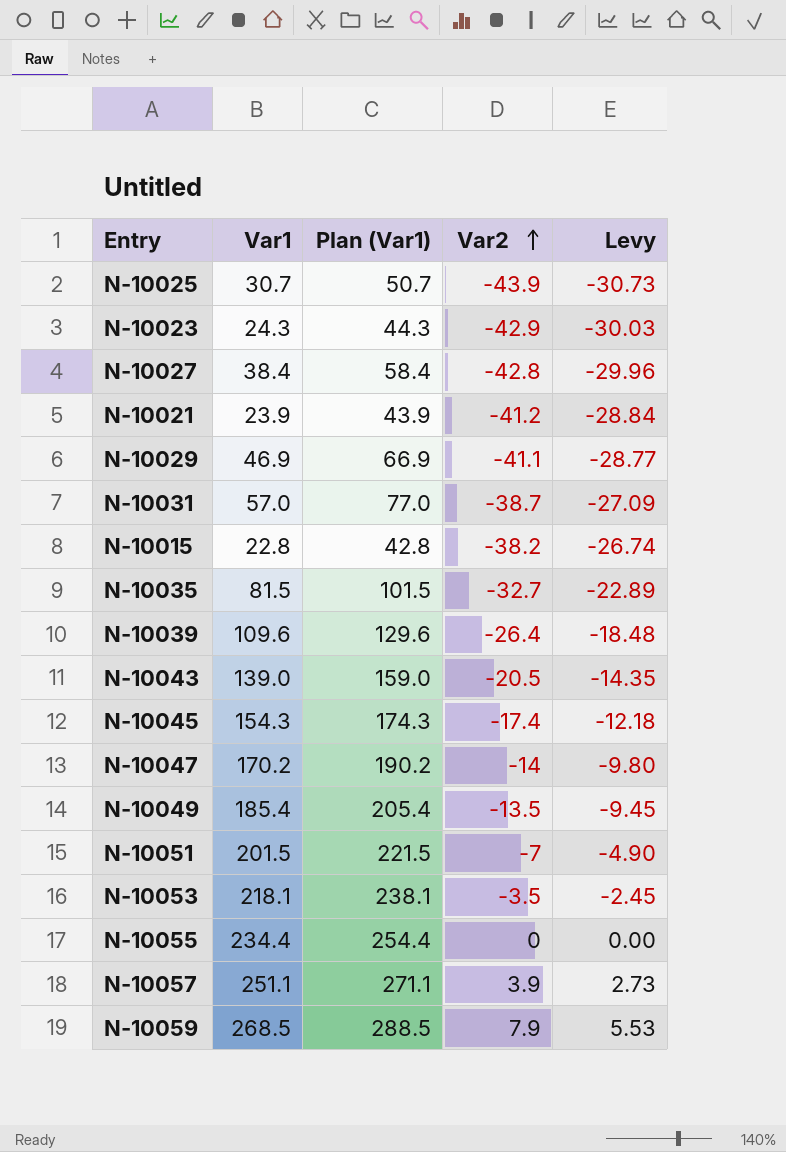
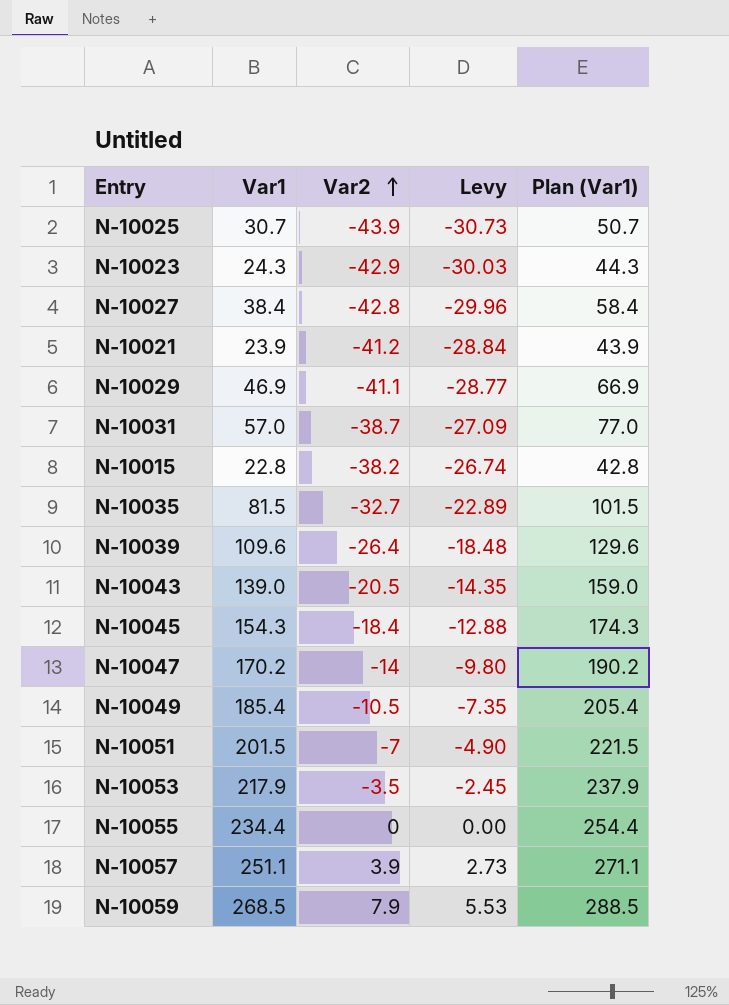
column Plan (Var1) | position: 3 -> 5
N-10045 | Var2: -17.4 -> -18.4
N-10045 | Levy: -12.18 -> -12.88
N-10049 | Var2: -13.5 -> -10.5
N-10049 | Levy: -9.45 -> -7.35
N-10053 | Var1: 218.1 -> 217.9
N-10053 | Plan (Var1): 238.1 -> 237.9

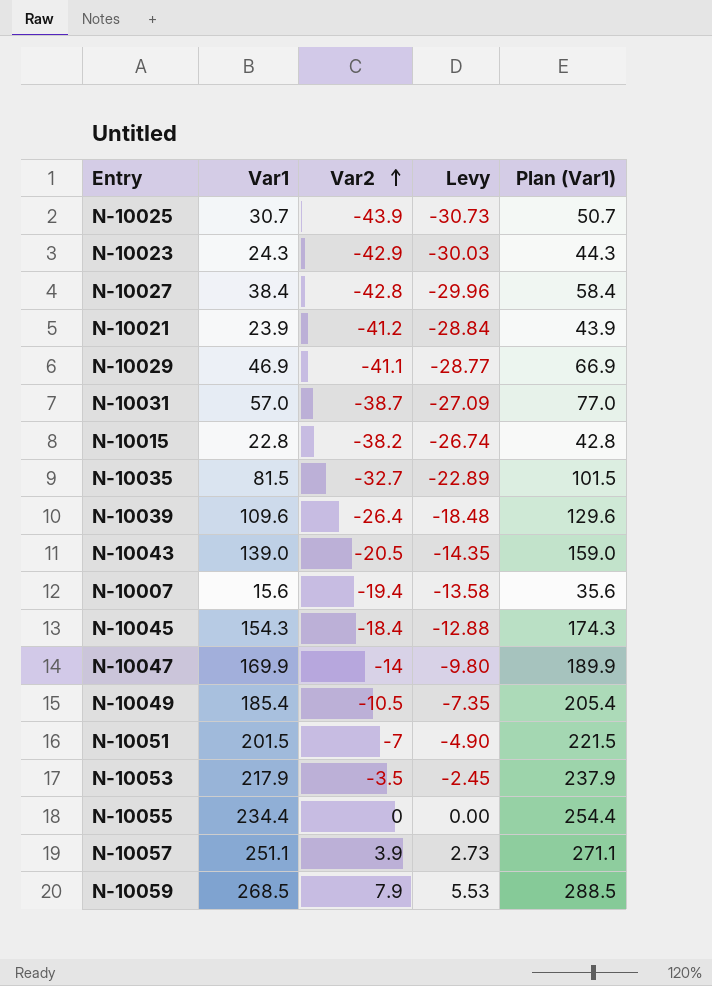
row N-10007: none -> 15.6 | -19.4 | -13.58 | 35.6
N-10047 | Var1: 170.2 -> 169.9
N-10047 | Plan (Var1): 190.2 -> 189.9

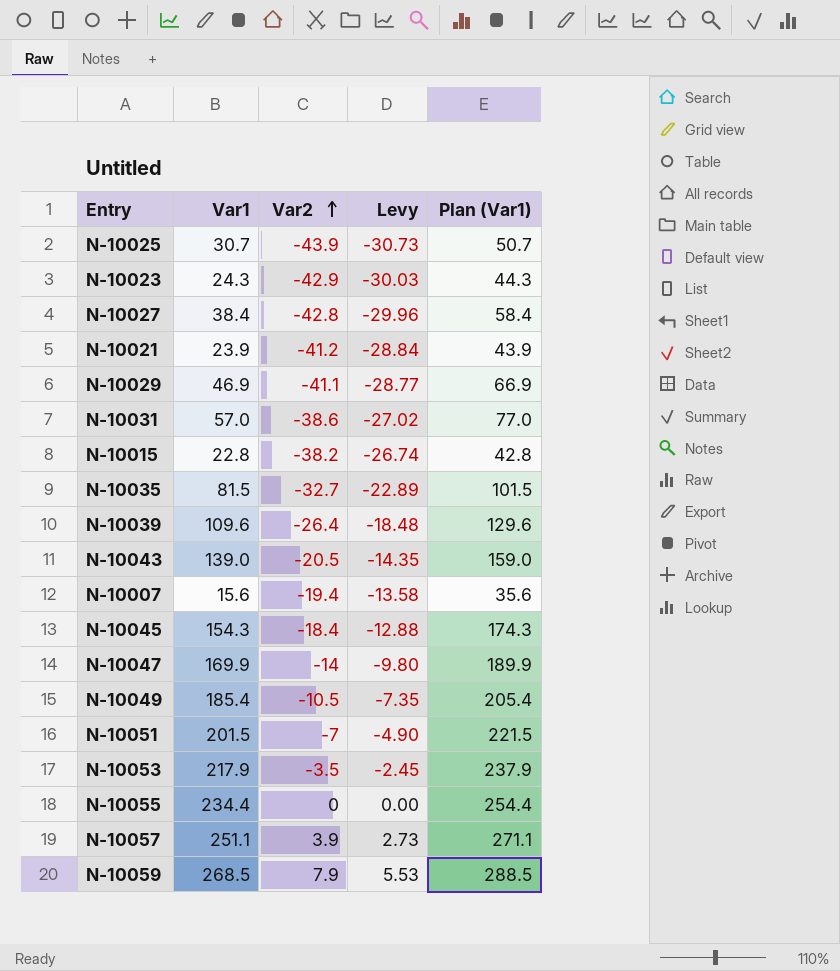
N-10031 | Var2: -38.7 -> -38.6
N-10031 | Levy: -27.09 -> -27.02

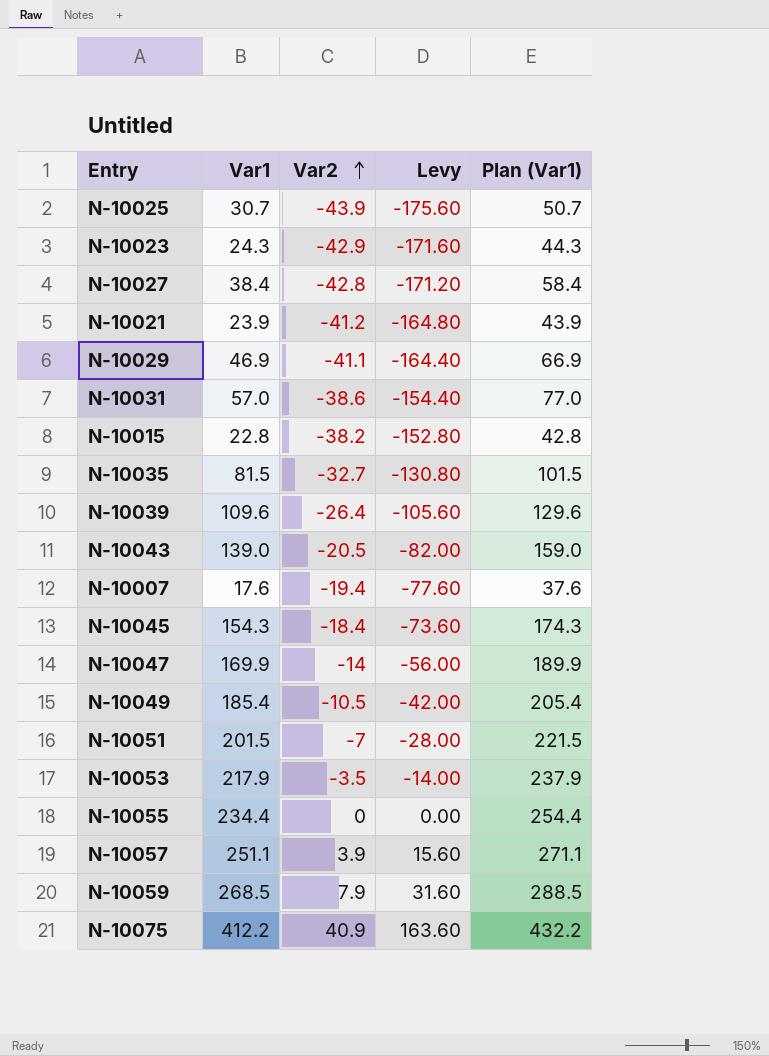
column Levy | formula: [Var2] * 0.7 -> [Var2] * 4
N-10007 | Var1: 15.6 -> 17.6
N-10007 | Plan (Var1): 35.6 -> 37.6
row N-10075: none -> 412.2 | 40.9 | 163.60 | 432.2

